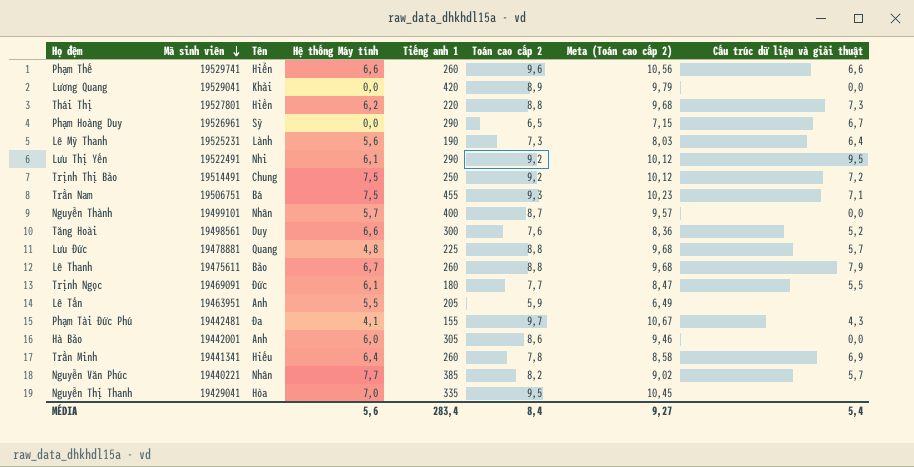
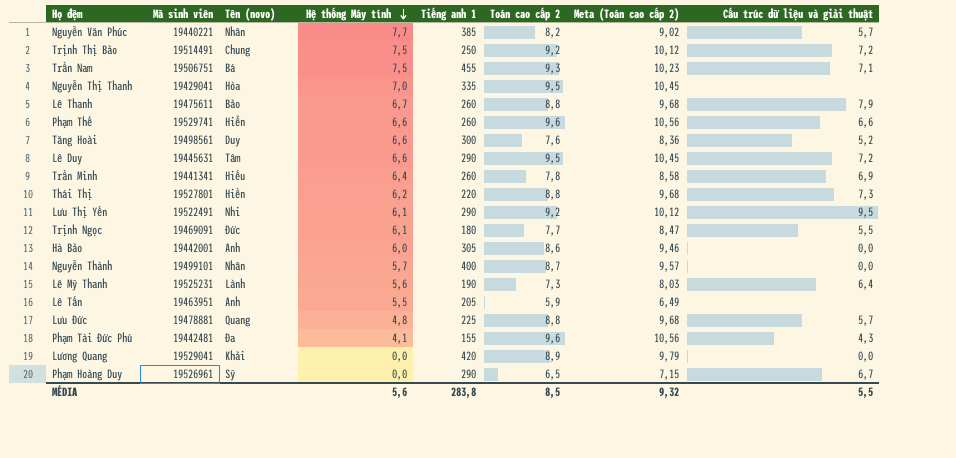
row order: Mã sinh viên descending -> Hệ thống Máy tính descending
column name: Tên -> Tên (novo)
row Lê Duy: none -> 19445631 | Tâm | 6,6 | 290 | 9,5 | 10,45 | 7,2
Phạm Tài Đức Phú | Toán cao cấp 2: 9,7 -> 9,6
Phạm Tài Đức Phú | Meta (Toán cao cấp 2): 10,67 -> 10,56
MÉDIA | Tiếng anh 1: 283,4 -> 283,8
MÉDIA | Toán cao cấp 2: 8,4 -> 8,5
MÉDIA | Meta (Toán cao cấp 2): 9,27 -> 9,32
MÉDIA | Cấu trúc dữ liệu và giải thuật: 5,4 -> 5,5

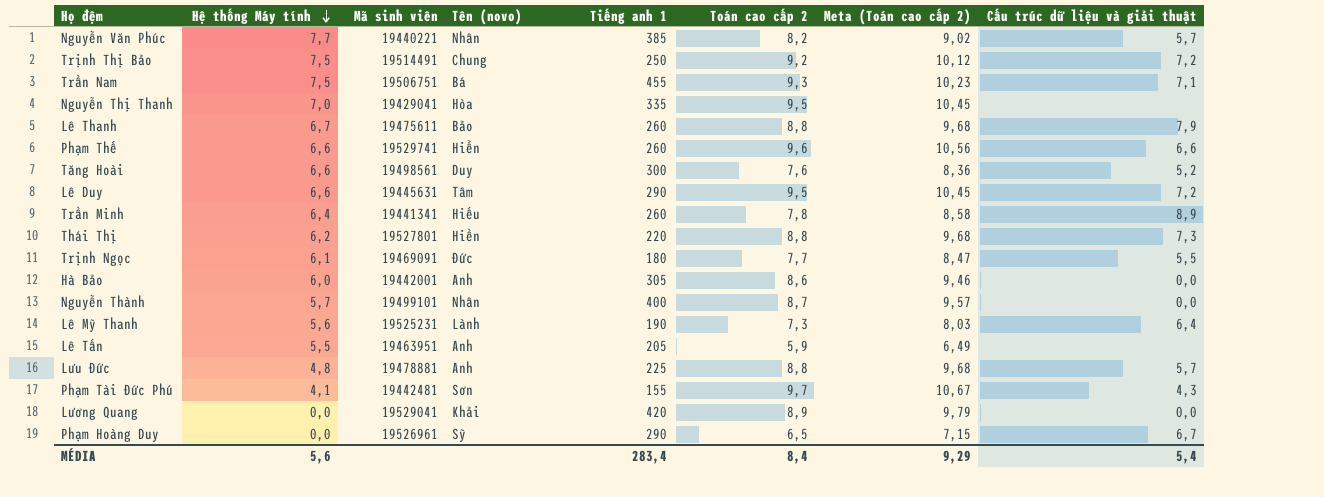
column Hệ thống Máy tính | position: 4 -> 2
row Lưu Thị Yến: 19522491 | Nhi | 6,1 | 290 | 9,2 | 10,12 | 9,5 -> none
Trần Minh | Cấu trúc dữ liệu và giải thuật: 6,9 -> 8,9
Lưu Đức | Tên (novo): Quang -> Anh
Phạm Tài Đức Phú | Tên (novo): Đa -> Sơn
Phạm Tài Đức Phú | Toán cao cấp 2: 9,6 -> 9,7
Phạm Tài Đức Phú | Meta (Toán cao cấp 2): 10,56 -> 10,67
MÉDIA | Tiếng anh 1: 283,8 -> 283,4
MÉDIA | Toán cao cấp 2: 8,5 -> 8,4
MÉDIA | Meta (Toán cao cấp 2): 9,32 -> 9,29
MÉDIA | Cấu trúc dữ liệu và giải thuật: 5,5 -> 5,4

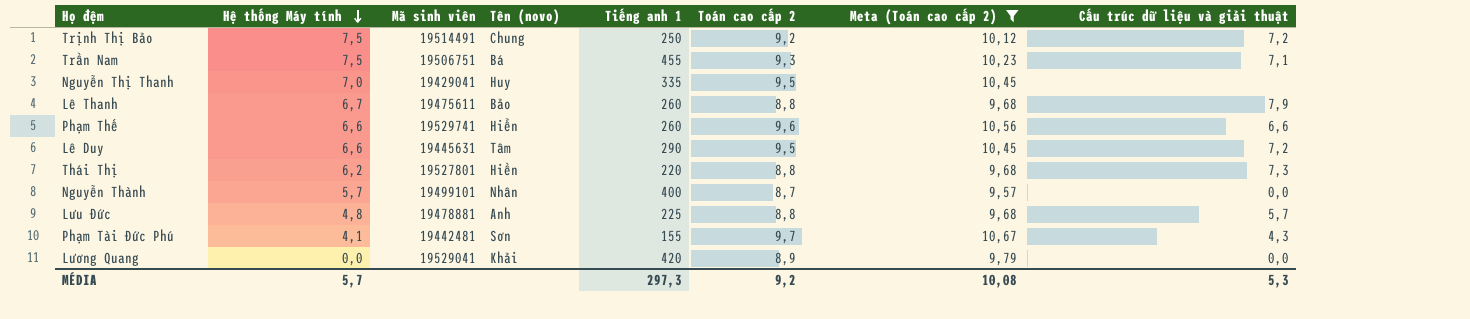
filter: none -> Meta (Toán cao cấp 2) >= 9,57
Nguyễn Thị Thanh | Tên (novo): Hòa -> Huy
MÉDIA | Hệ thống Máy tính: 5,6 -> 5,7
MÉDIA | Tiếng anh 1: 283,4 -> 297,3
MÉDIA | Toán cao cấp 2: 8,4 -> 9,2
MÉDIA | Meta (Toán cao cấp 2): 9,29 -> 10,08
MÉDIA | Cấu trúc dữ liệu và giải thuật: 5,4 -> 5,3

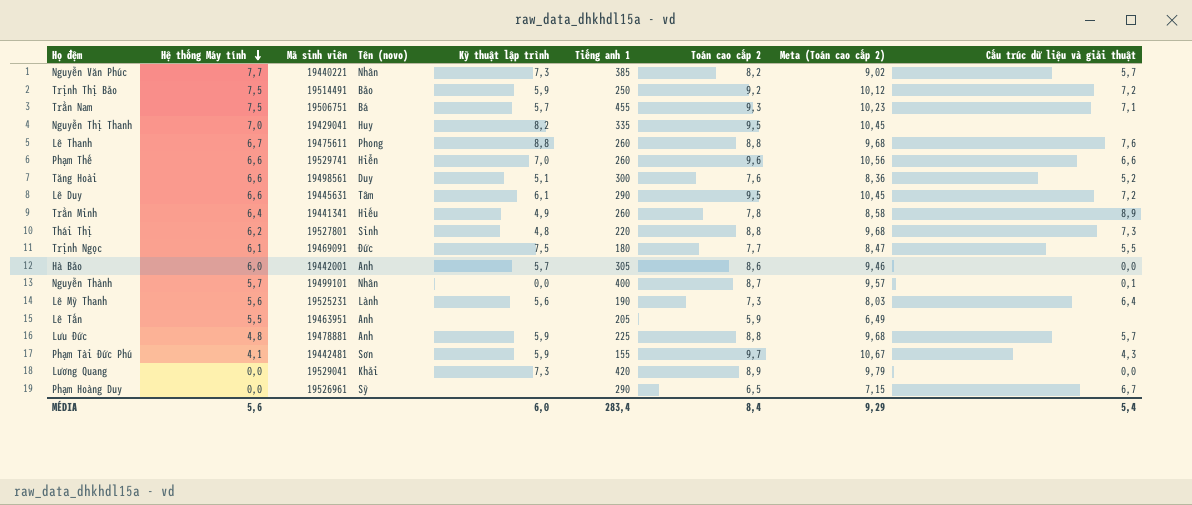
filter: Meta (Toán cao cấp 2) >= 9,57 -> none
column Kỹ thuật lập trình | position: none -> 5
Trịnh Thị Bảo | Tên (novo): Chung -> Bảo
Lê Thanh | Tên (novo): Bảo -> Phong
Lê Thanh | Cấu trúc dữ liệu và giải thuật: 7,9 -> 7,6
Thái Thị | Tên (novo): Hiền -> Sinh
Nguyễn Thành | Cấu trúc dữ liệu và giải thuật: 0,0 -> 0,1
MÉDIA | Hệ thống Máy tính: 5,7 -> 5,6
MÉDIA | Tiếng anh 1: 297,3 -> 283,4
MÉDIA | Toán cao cấp 2: 9,2 -> 8,4
MÉDIA | Meta (Toán cao cấp 2): 10,08 -> 9,29
MÉDIA | Cấu trúc dữ liệu và giải thuật: 5,3 -> 5,4

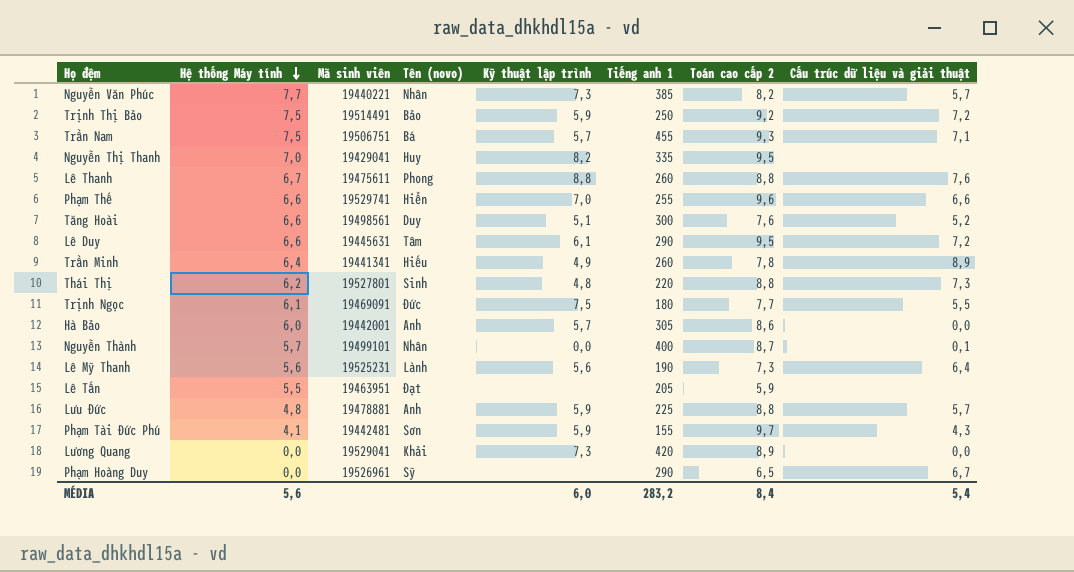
column Meta (Toán cao cấp 2) | formula: [Toán cao cấp 2] * 1,1 -> none
Phạm Thế | Tiếng anh 1: 260 -> 255
Lê Tấn | Tên (novo): Anh -> Đạt
MÉDIA | Tiếng anh 1: 283,4 -> 283,2

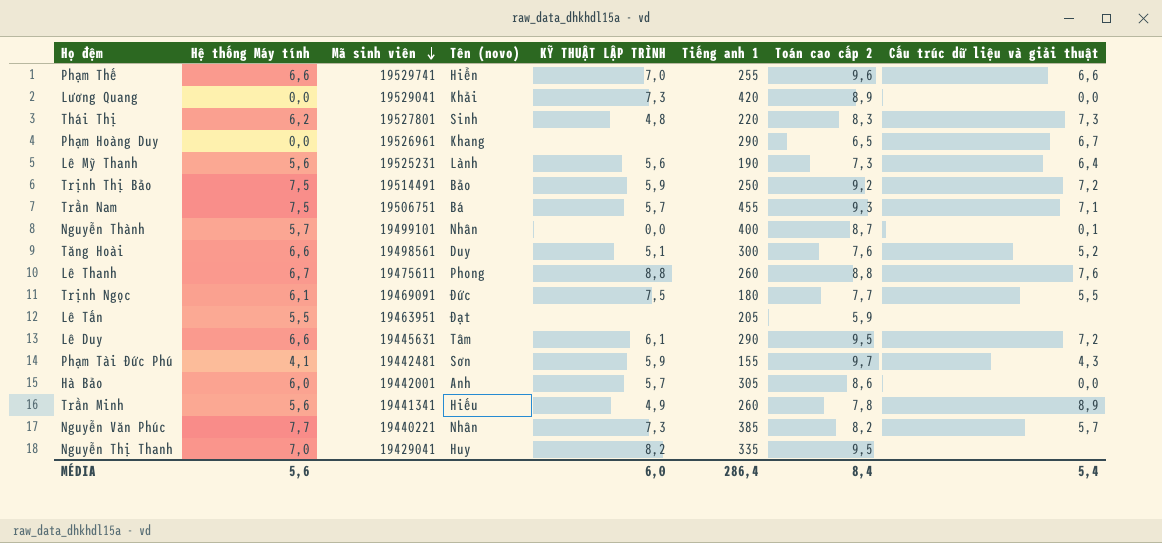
row order: Hệ thống Máy tính descending -> Mã sinh viên descending
column name: Kỹ thuật lập trình -> KỸ THUẬT LẬP TRÌNH
row Lưu Đức: 4,8 | 19478881 | Anh | 5,9 | 225 | 8,8 | 5,7 -> none
Thái Thị | Toán cao cấp 2: 8,8 -> 8,3
Phạm Hoàng Duy | Tên (novo): Sỹ -> Khang
Trần Minh | Hệ thống Máy tính: 6,4 -> 5,6
MÉDIA | Tiếng anh 1: 283,2 -> 286,4

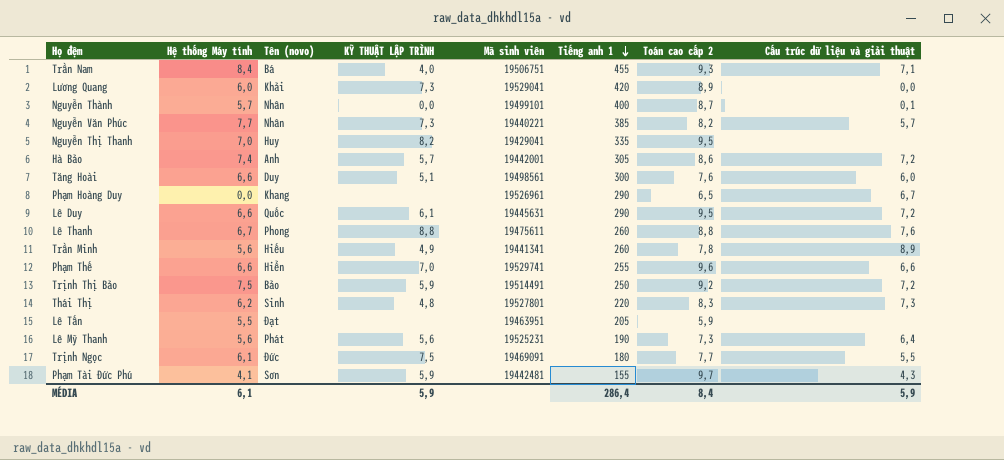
row order: Mã sinh viên descending -> Tiếng anh 1 descending
column Mã sinh viên | position: 3 -> 5
Trần Nam | Hệ thống Máy tính: 7,5 -> 8,4
Trần Nam | KỸ THUẬT LẬP TRÌNH: 5,7 -> 4,0
Lương Quang | Hệ thống Máy tính: 0,0 -> 6,0
Hà Bảo | Hệ thống Máy tính: 6,0 -> 7,4
Hà Bảo | Cấu trúc dữ liệu và giải thuật: 0,0 -> 7,2
Tăng Hoài | Cấu trúc dữ liệu và giải thuật: 5,2 -> 6,0
Lê Duy | Tên (novo): Tâm -> Quốc
Lê Mỹ Thanh | Tên (novo): Lành -> Phát
MÉDIA | Hệ thống Máy tính: 5,6 -> 6,1
MÉDIA | KỸ THUẬT LẬP TRÌNH: 6,0 -> 5,9
MÉDIA | Cấu trúc dữ liệu và giải thuật: 5,4 -> 5,9

